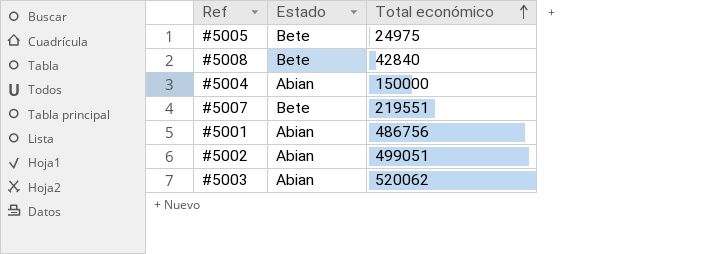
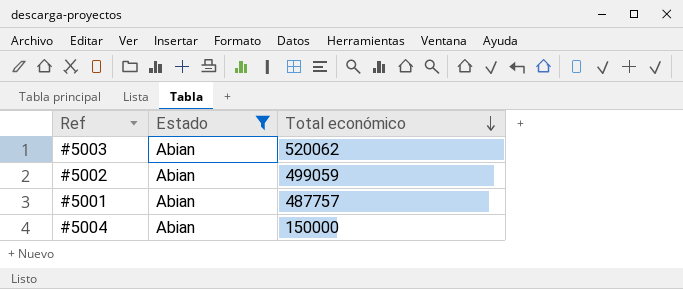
filter: none -> Estado = Abian
row order: Total económico ascending -> Total económico descending
#5002 | Total económico: 499051 -> 499059
#5001 | Total económico: 486756 -> 487757

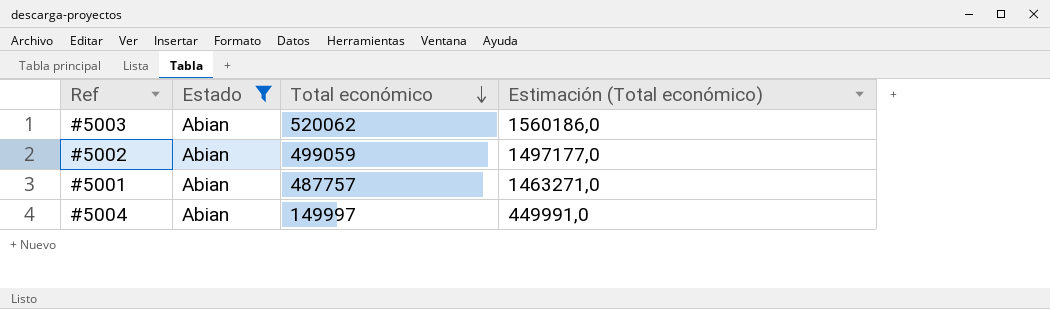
column Estimación (Total económico) | formula: none -> [Total económico] * 3
#5004 | Total económico: 150000 -> 149997

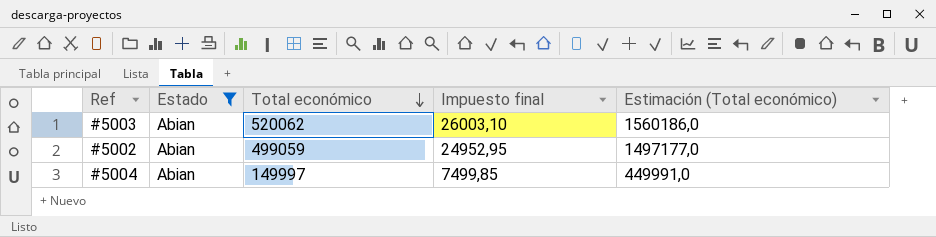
column Impuesto final | formula: none -> [Total económico] * 0,05
row #5001: Abian | 487757 | 1463271,0 -> none

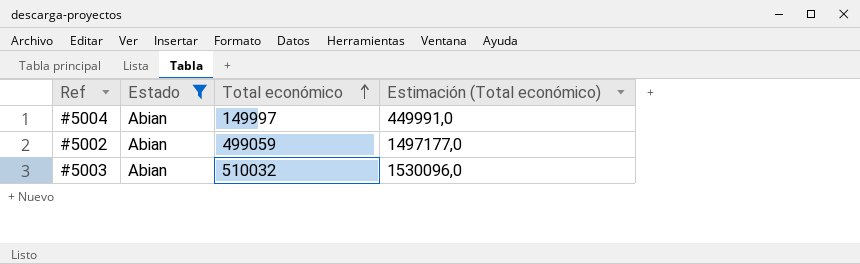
row order: Total económico descending -> Total económico ascending
column Impuesto final | formula: [Total económico] * 0,05 -> none
#5003 | Total económico: 520062 -> 510032
#5003 | Estimación (Total económico): 1560186,0 -> 1530096,0

